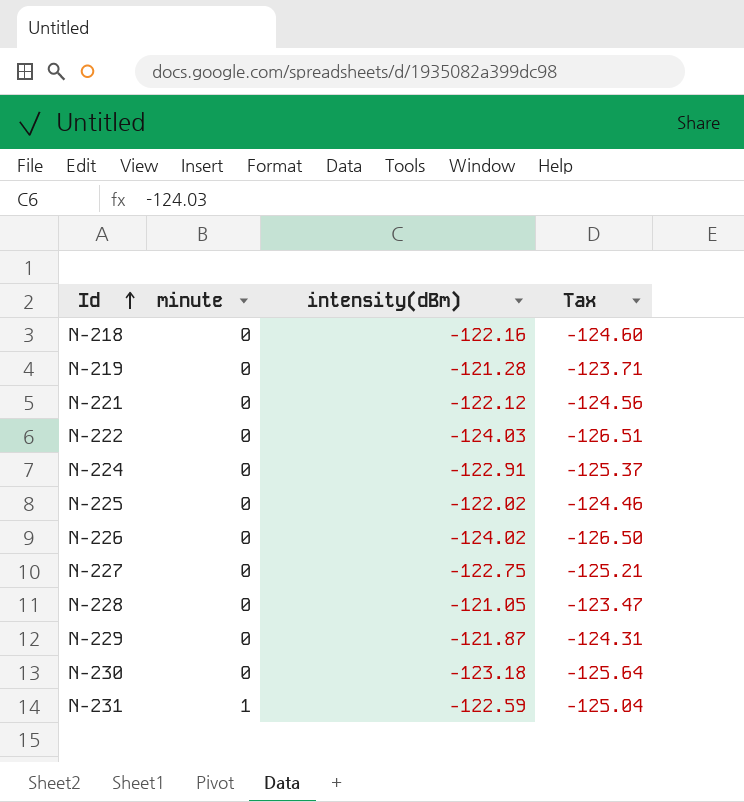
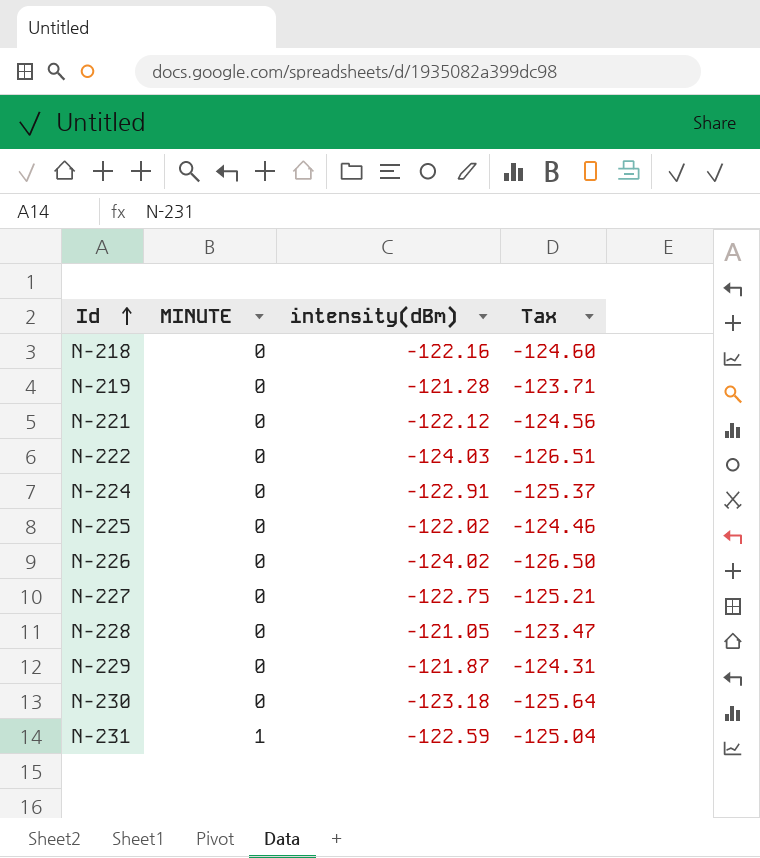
column name: minute -> MINUTE

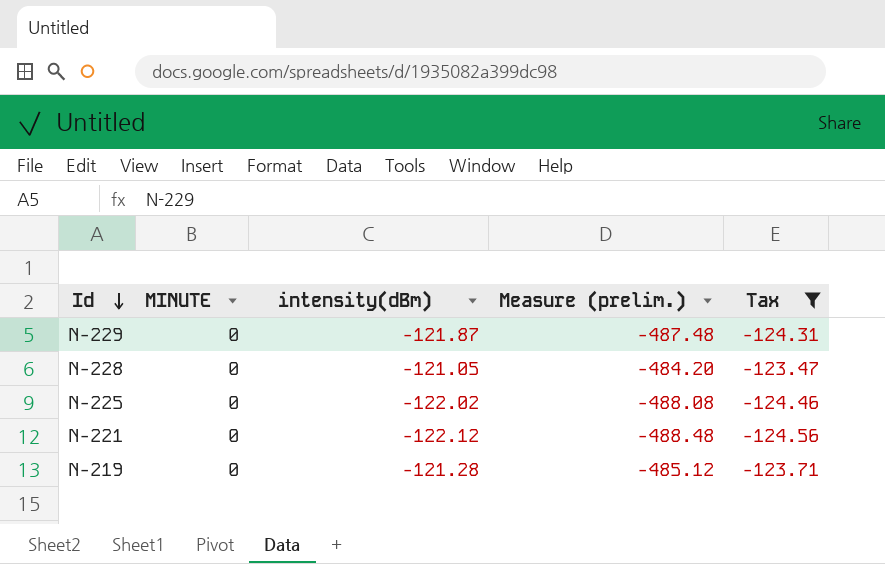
filter: none -> Tax >= -124.56
row order: Id ascending -> Id descending
column Measure (prelim.) | formula: none -> [intensity(dBm)] * 4

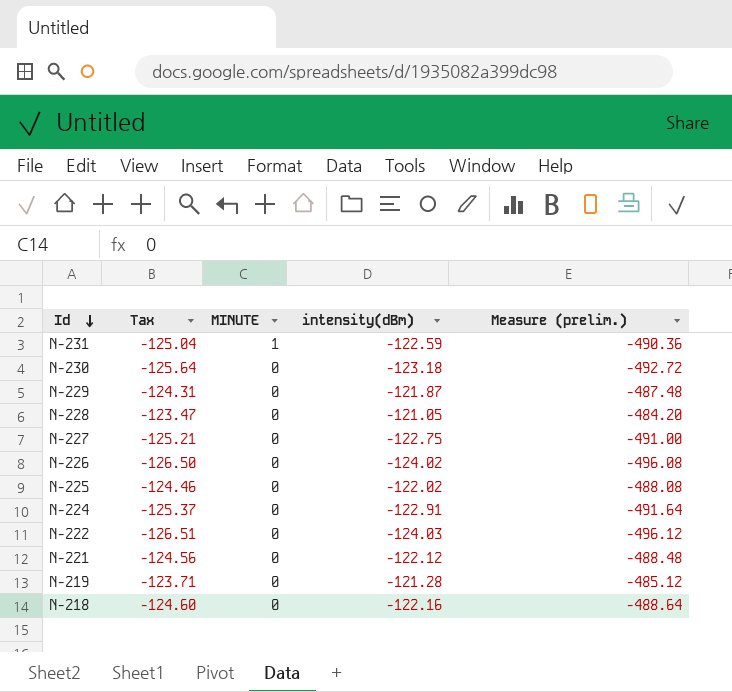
filter: Tax >= -124.56 -> none
column Tax | position: 5 -> 2

